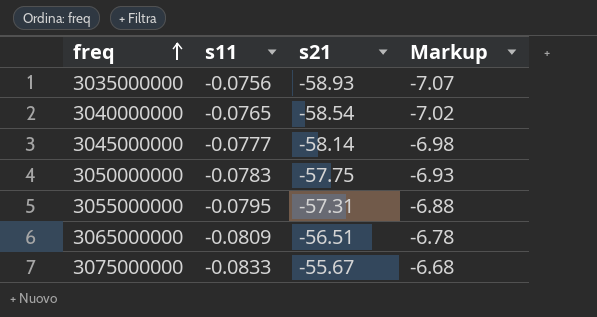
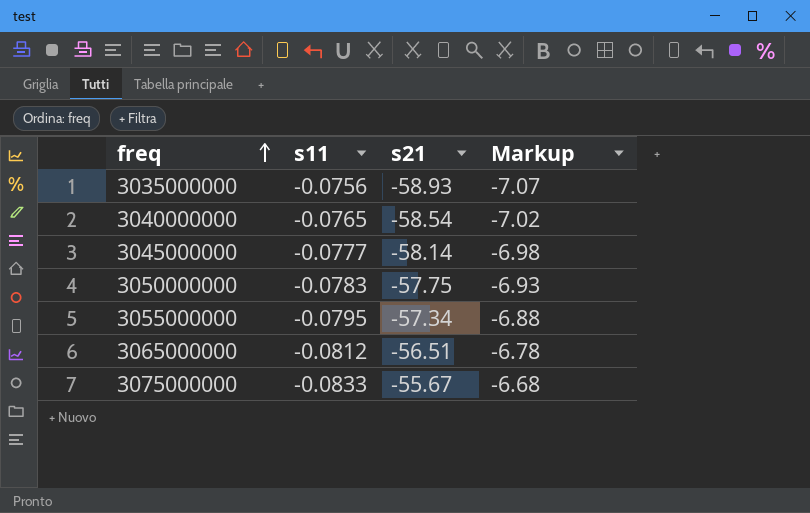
3055000000 | s21: -57.31 -> -57.34
3065000000 | s11: -0.0809 -> -0.0812

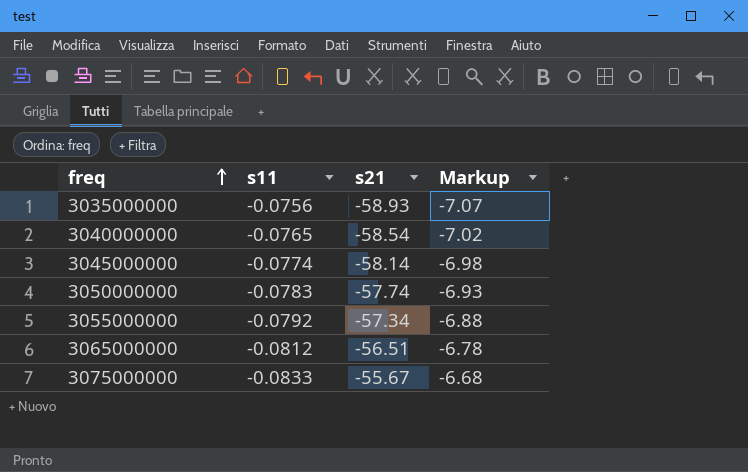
3045000000 | s11: -0.0777 -> -0.0774
3050000000 | s21: -57.75 -> -57.74
3055000000 | s11: -0.0795 -> -0.0792

